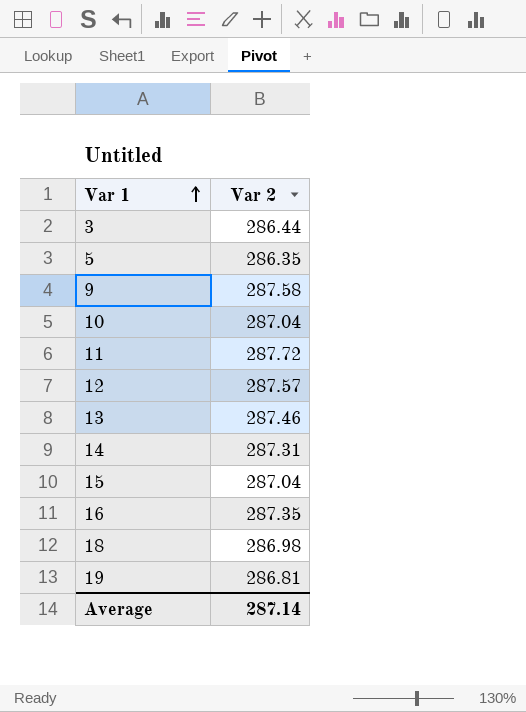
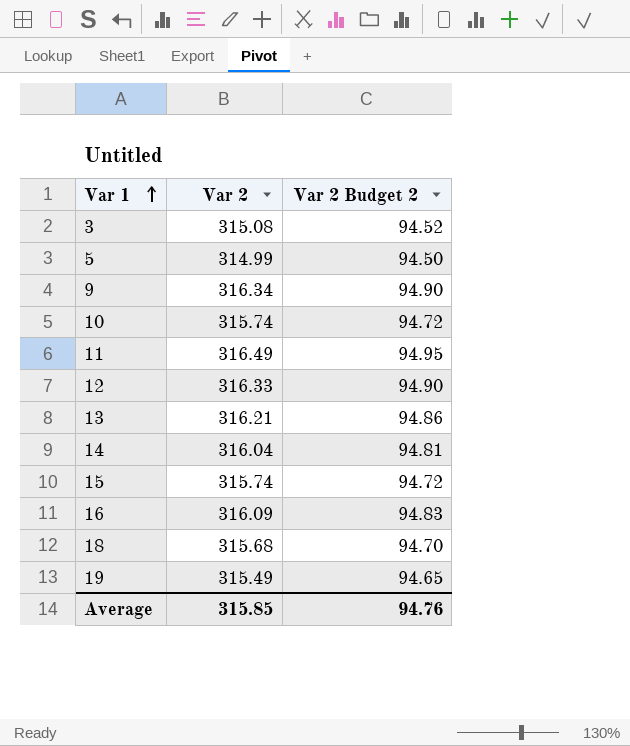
column Var 2 Budget 2 | formula: none -> [Var 2] * 0.3
3 | Var 2: 286.44 -> 315.08
5 | Var 2: 286.35 -> 314.99
9 | Var 2: 287.58 -> 316.34
10 | Var 2: 287.04 -> 315.74
11 | Var 2: 287.72 -> 316.49
12 | Var 2: 287.57 -> 316.33
13 | Var 2: 287.46 -> 316.21
14 | Var 2: 287.31 -> 316.04
15 | Var 2: 287.04 -> 315.74
16 | Var 2: 287.35 -> 316.09
18 | Var 2: 286.98 -> 315.68
19 | Var 2: 286.81 -> 315.49
Average | Var 2: 287.14 -> 315.85

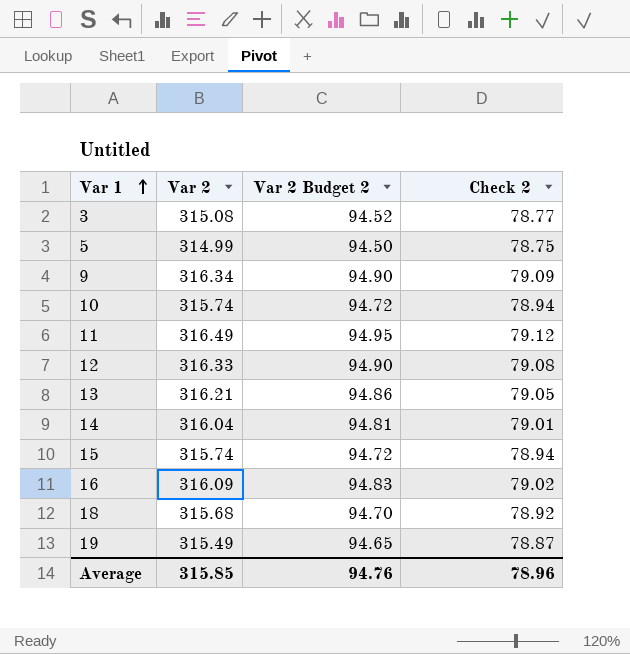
column Check 2 | formula: none -> [Var 2] * 0.25

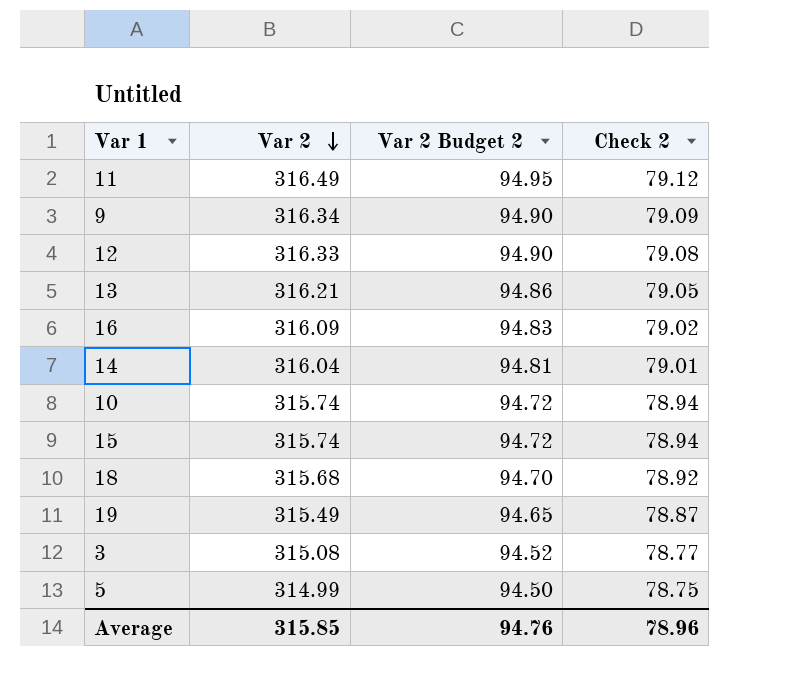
row order: Var 1 ascending -> Var 2 descending

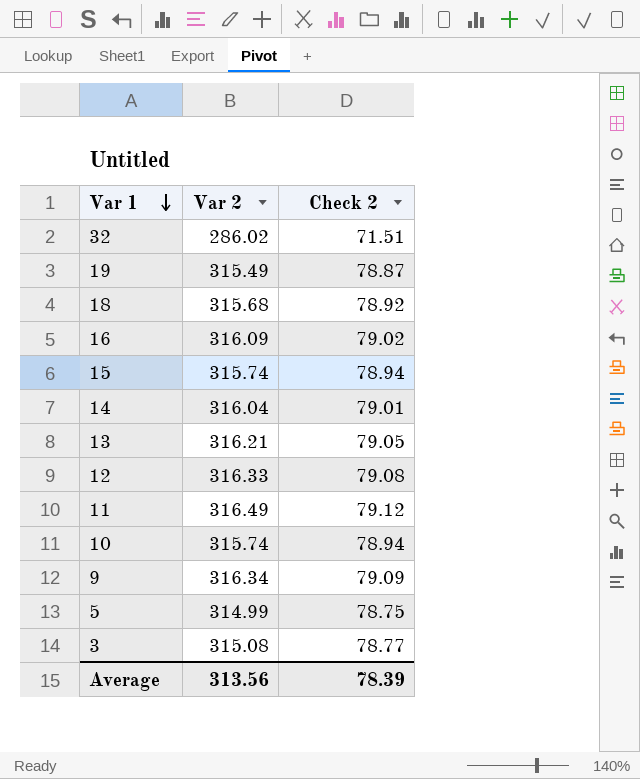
row order: Var 2 descending -> Var 1 descending
column Var 2 Budget 2 | formula: [Var 2] * 0.3 -> none
row 32: none -> 286.02 | 71.51
Average | Var 2: 315.85 -> 313.56
Average | Check 2: 78.96 -> 78.39

